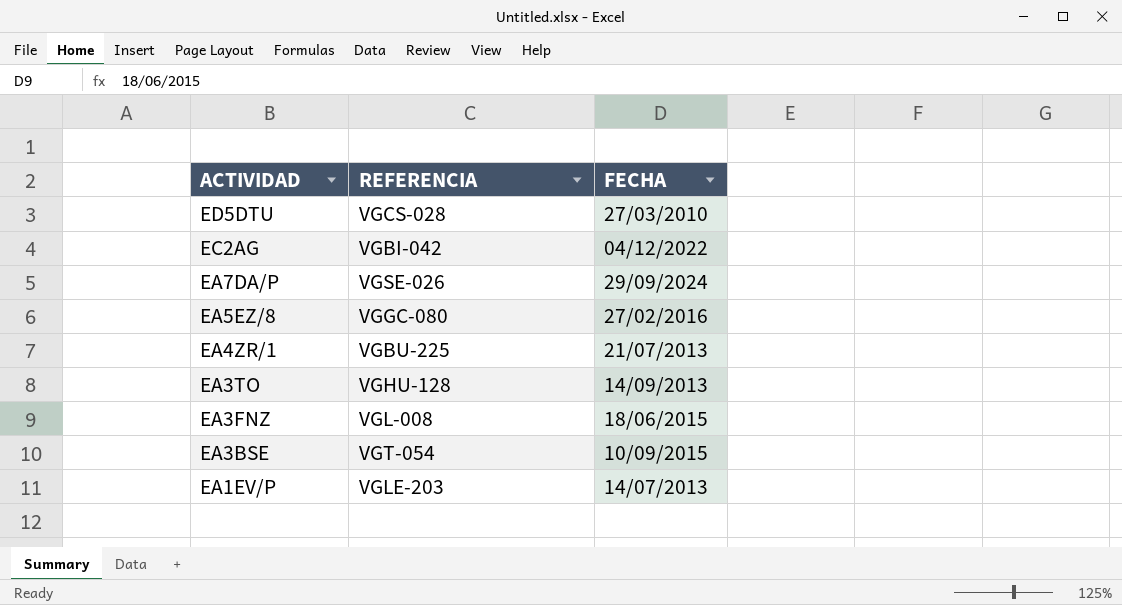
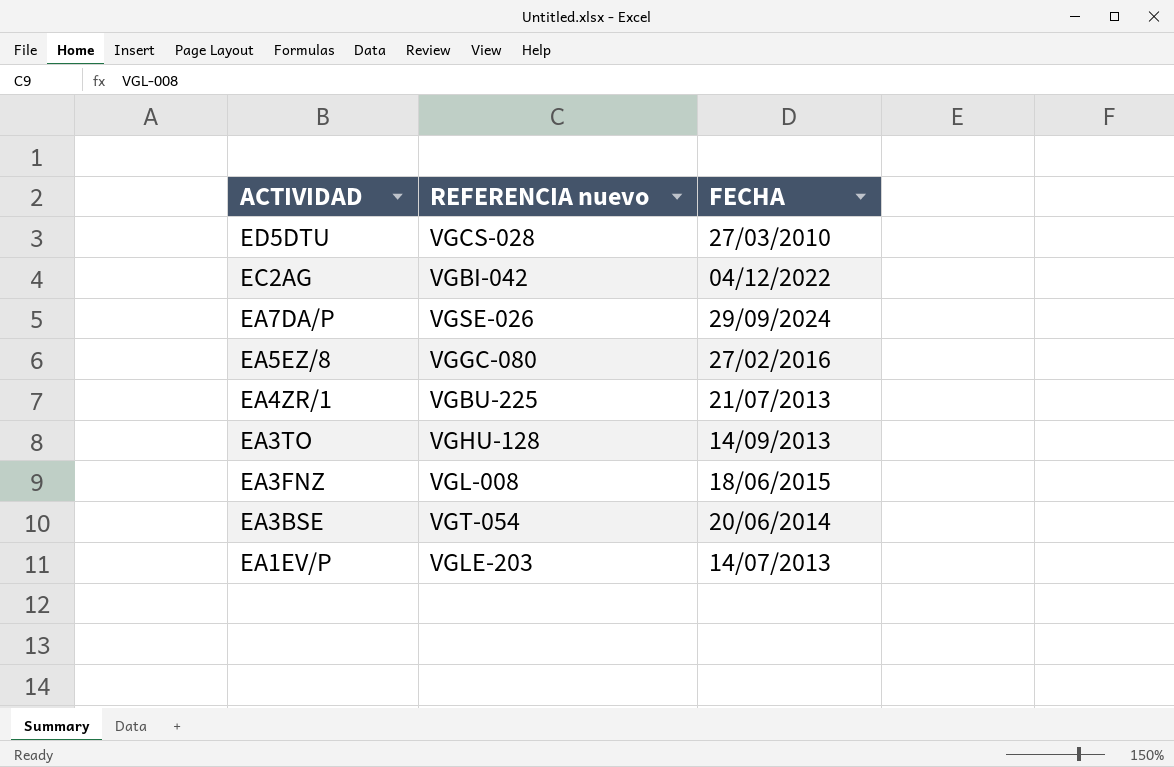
column name: REFERENCIA -> REFERENCIA nuevo
EA3BSE | FECHA: 10/09/2015 -> 20/06/2014

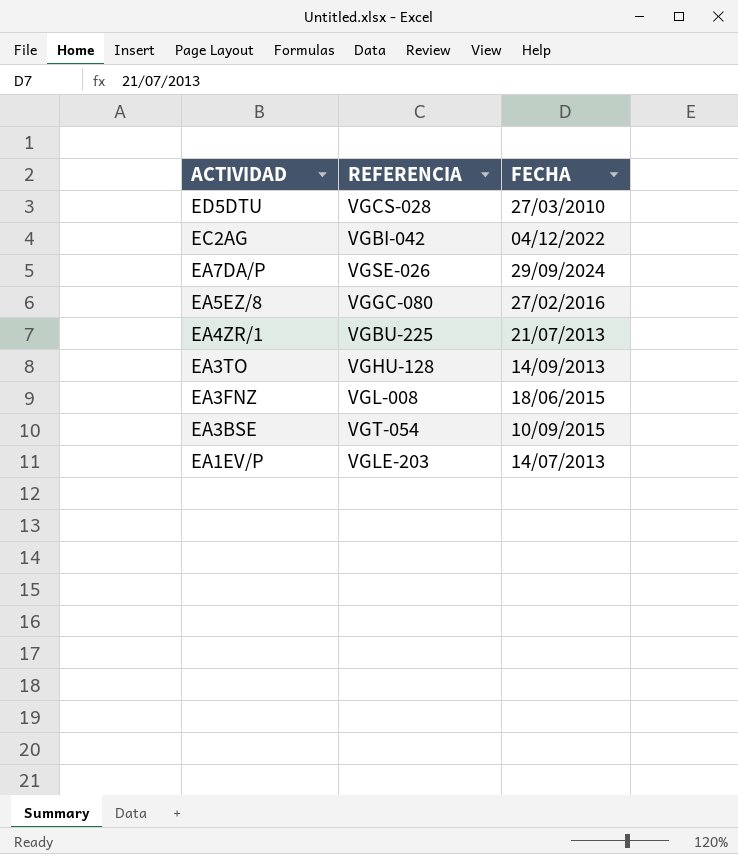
column name: REFERENCIA nuevo -> REFERENCIA
EA3BSE | FECHA: 20/06/2014 -> 10/09/2015

